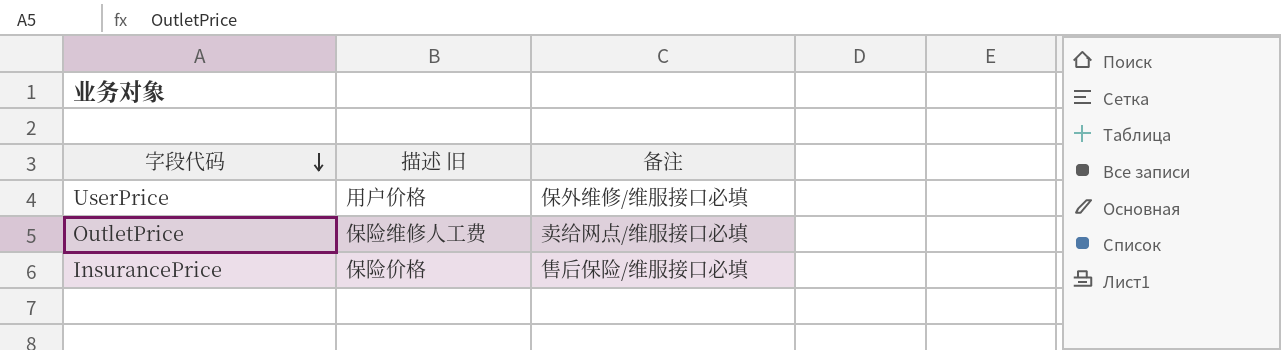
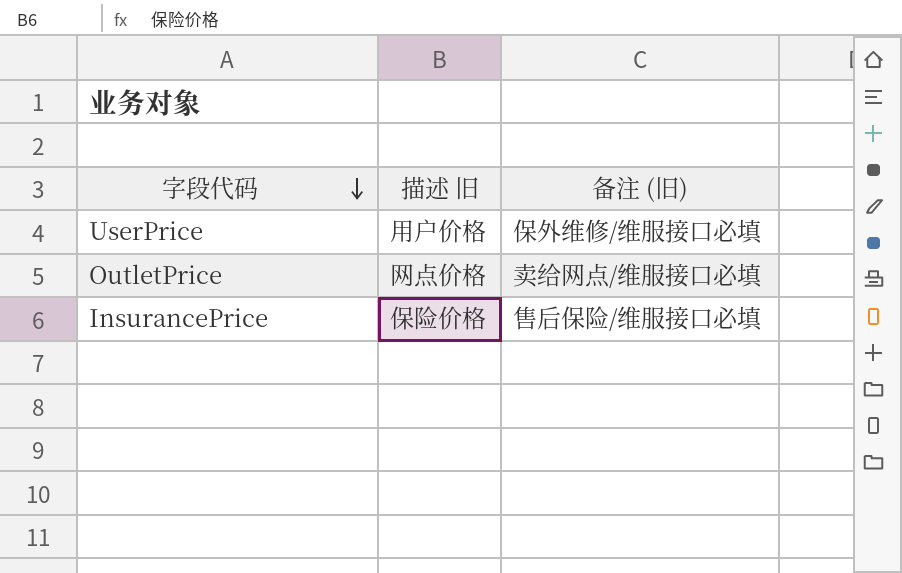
column name: 备注 -> 备注 (旧)
OutletPrice | 描述 旧: 保险维修人工费 -> 网点价格

